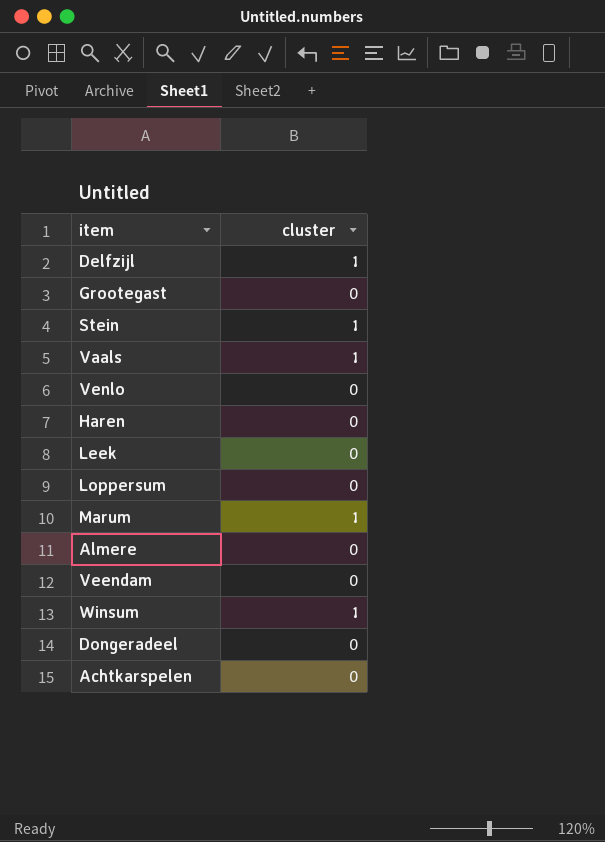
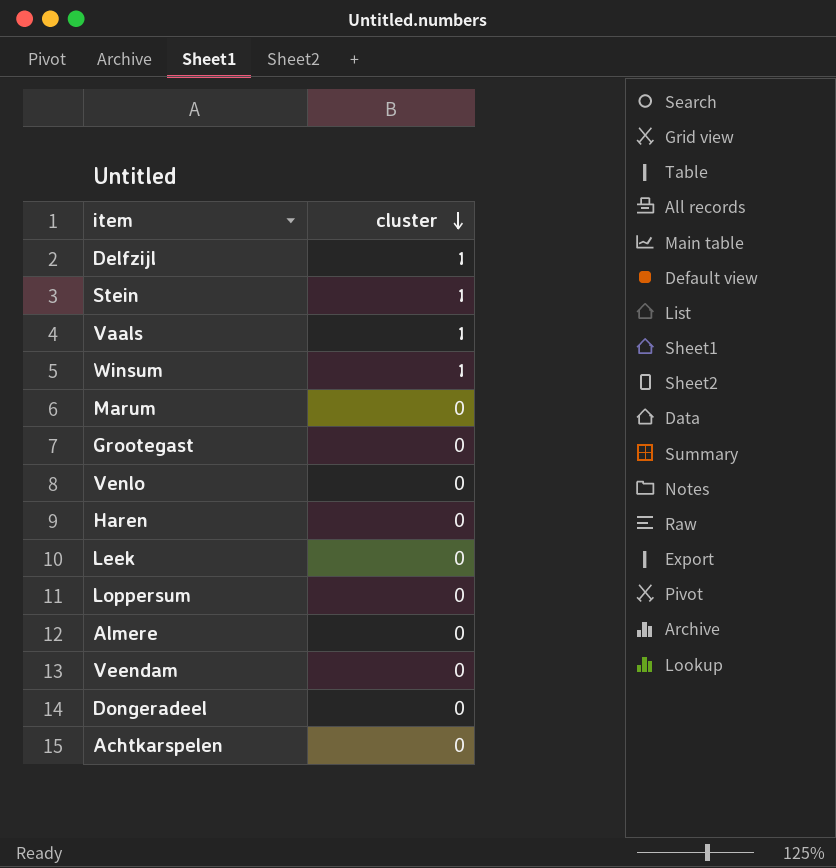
row order: none -> cluster descending
Marum | cluster: 1 -> 0

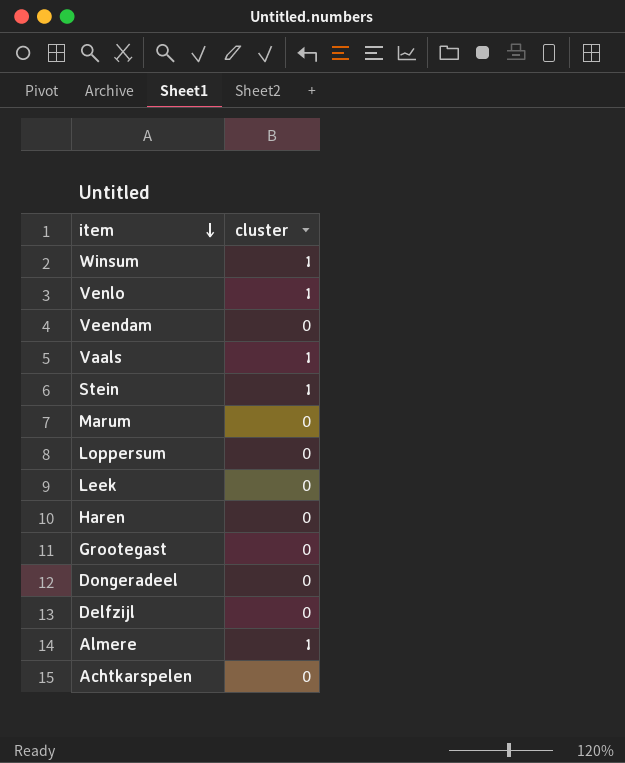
row order: cluster descending -> item descending
Venlo | cluster: 0 -> 1
Delfzijl | cluster: 1 -> 0
Almere | cluster: 0 -> 1

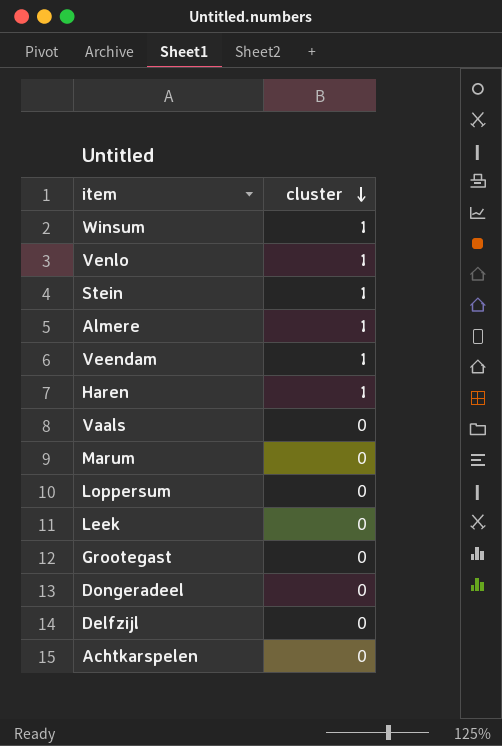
row order: item descending -> cluster descending
Veendam | cluster: 0 -> 1
Haren | cluster: 0 -> 1
Vaals | cluster: 1 -> 0

